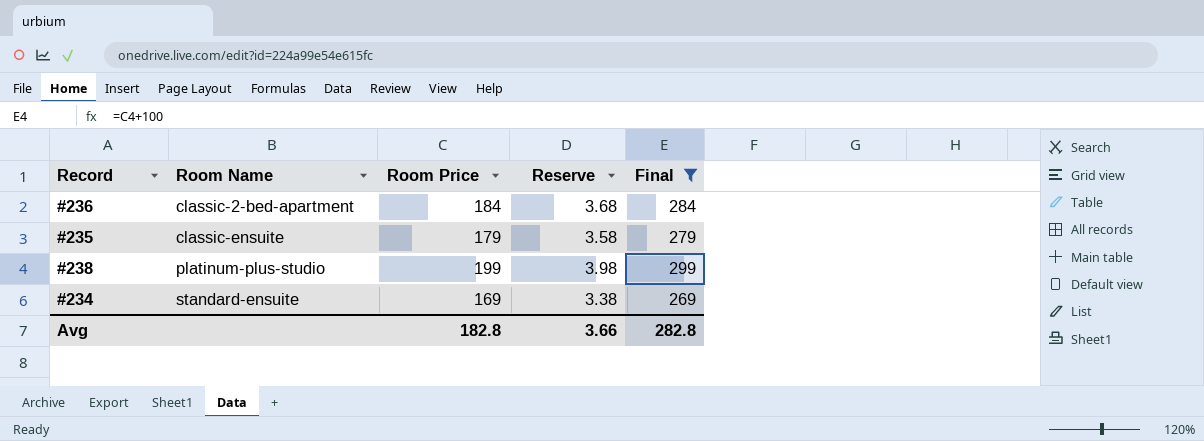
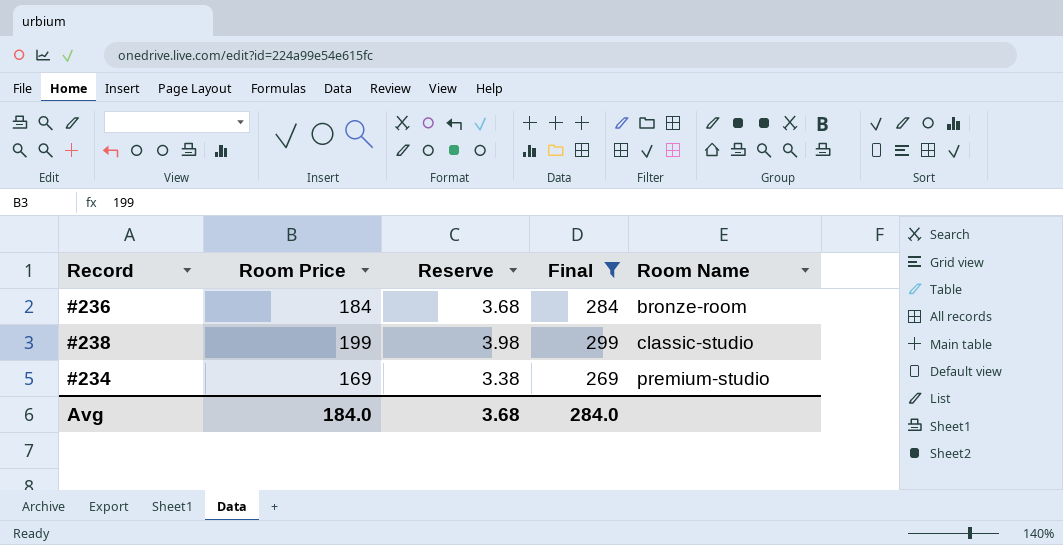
column Room Name | position: 2 -> 5
row #235: classic-ensuite | 179 | 3.58 | 279 -> none
#236 | Room Name: classic-2-bed-apartment -> bronze-room
#238 | Room Name: platinum-plus-studio -> classic-studio
#234 | Room Name: standard-ensuite -> premium-studio
Avg | Room Price: 182.8 -> 184.0
Avg | Reserve: 3.66 -> 3.68
Avg | Final: 282.8 -> 284.0

